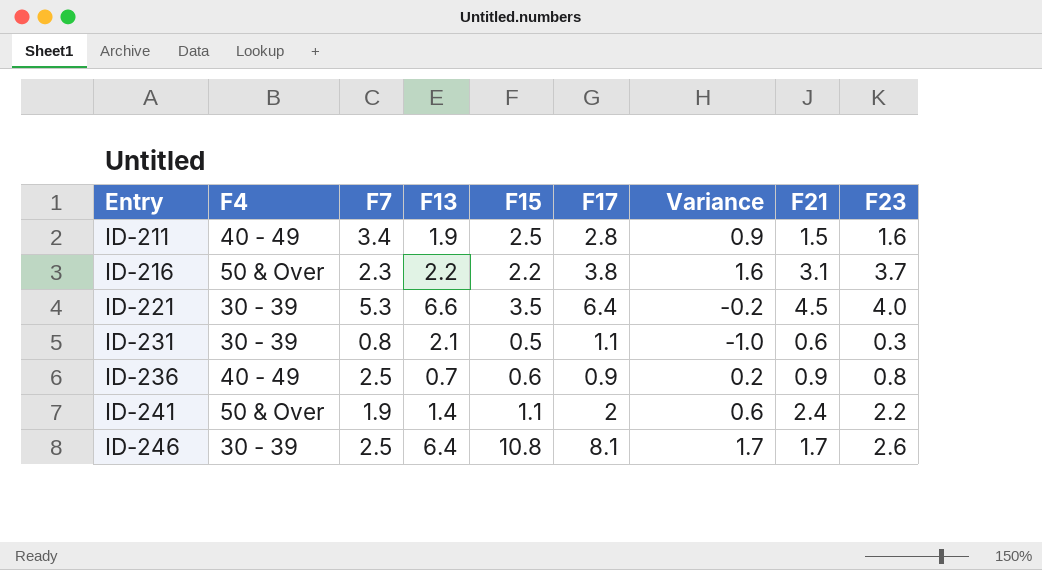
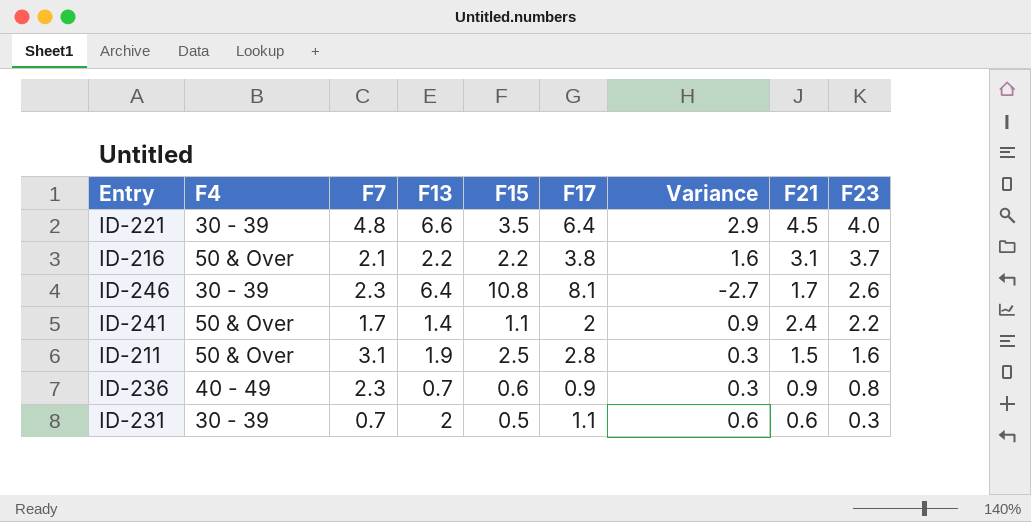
row order: Entry ascending -> F23 descending
column Variance | formula: [F17] - [F13] -> [F17] - [F15]
ID-221 | F7: 5.3 -> 4.8
ID-216 | F7: 2.3 -> 2.1
ID-246 | F7: 2.5 -> 2.3
ID-241 | F7: 1.9 -> 1.7
ID-211 | F4: 40 - 49 -> 50 & Over
ID-211 | F7: 3.4 -> 3.1
ID-236 | F7: 2.5 -> 2.3
ID-231 | F7: 0.8 -> 0.7
ID-231 | F13: 2.1 -> 2

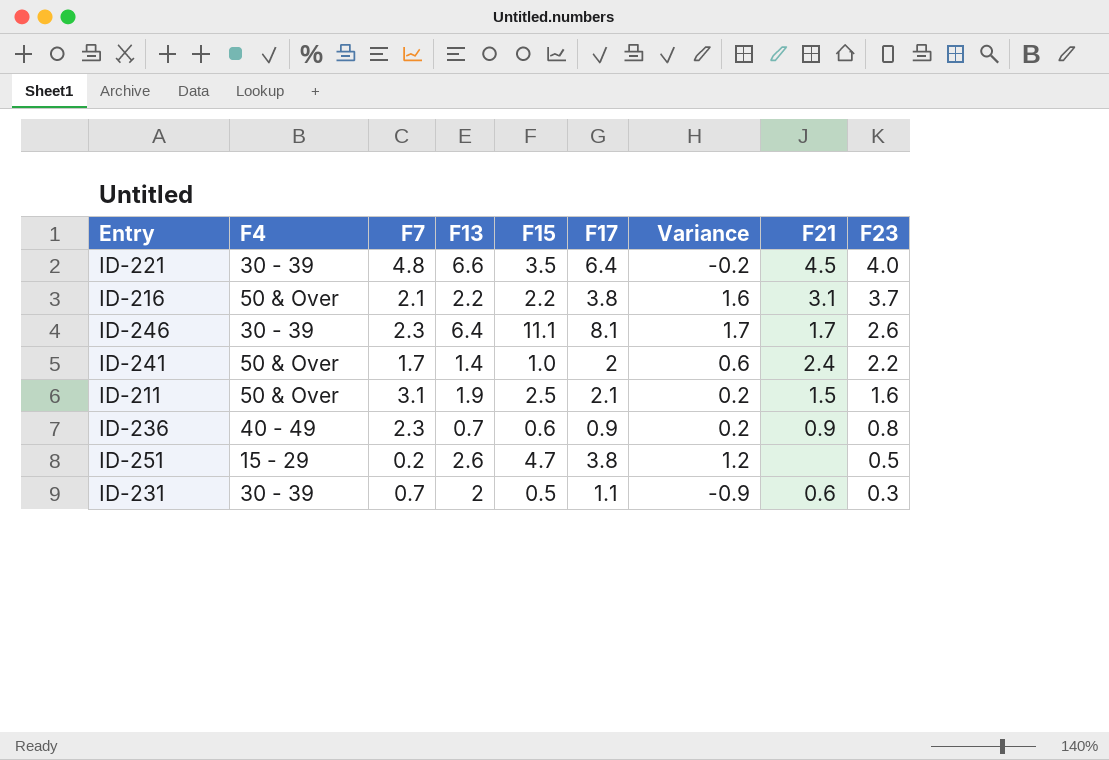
column Variance | formula: [F17] - [F15] -> [F17] - [F13]
ID-246 | F15: 10.8 -> 11.1
ID-241 | F15: 1.1 -> 1.0
ID-211 | F17: 2.8 -> 2.1
row ID-251: none -> 15 - 29 | 0.2 | 2.6 | 4.7 | 3.8 | 1.2 | none | 0.5

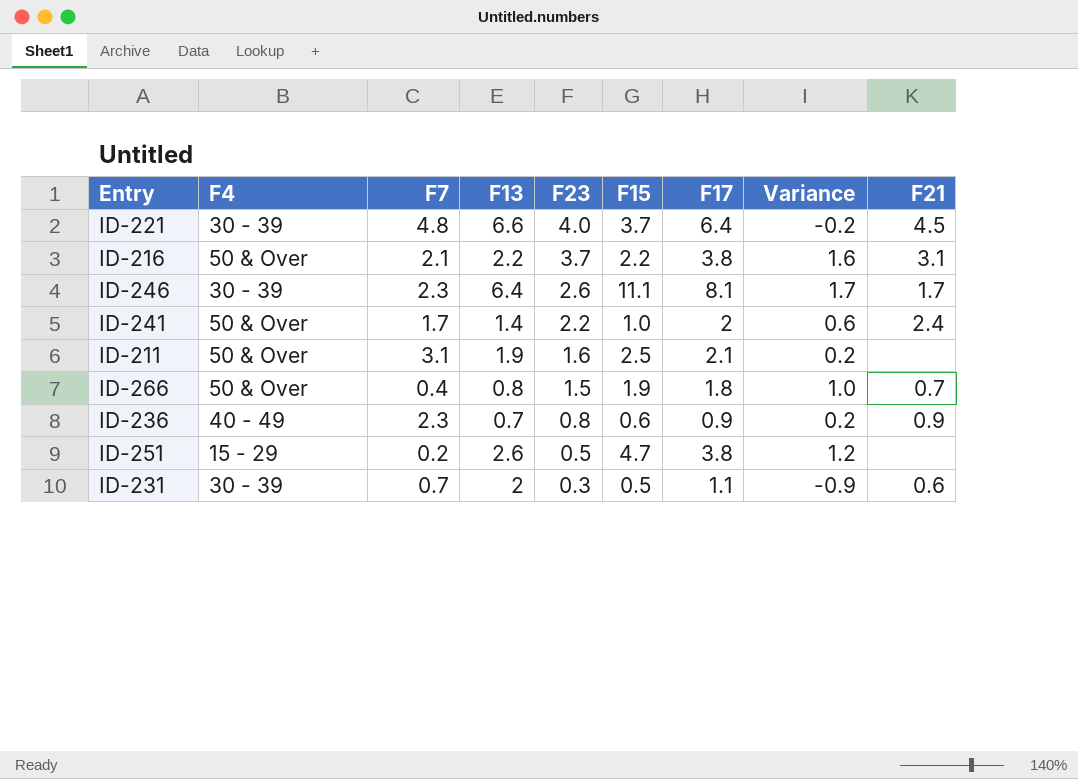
column F23 | position: 9 -> 5
ID-221 | F15: 3.5 -> 3.7
ID-211 | F21: 1.5 -> none
row ID-266: none -> 50 & Over | 0.4 | 0.8 | 1.5 | 1.9 | 1.8 | 1.0 | 0.7

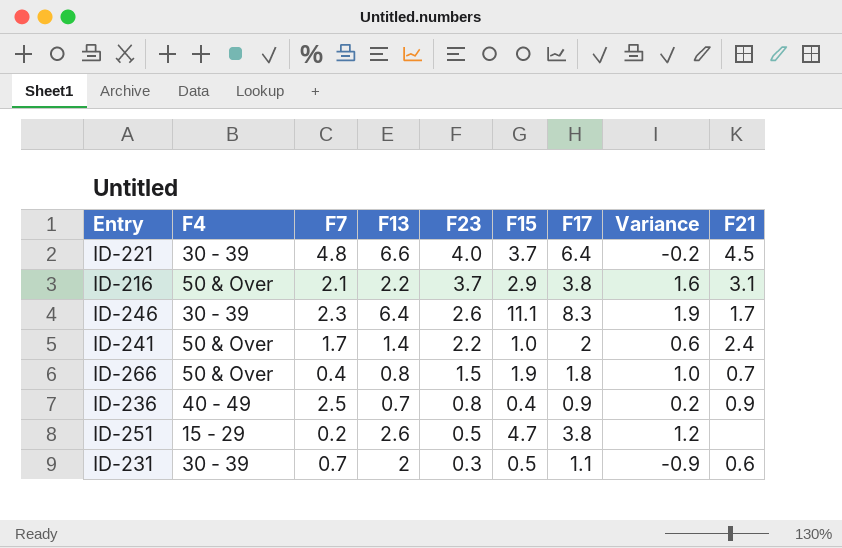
row ID-211: 50 & Over | 3.1 | 1.9 | 1.6 | 2.5 | 2.1 | 0.2 | none -> none
ID-216 | F15: 2.2 -> 2.9
ID-246 | F17: 8.1 -> 8.3
ID-246 | Variance: 1.7 -> 1.9
ID-236 | F7: 2.3 -> 2.5
ID-236 | F15: 0.6 -> 0.4

